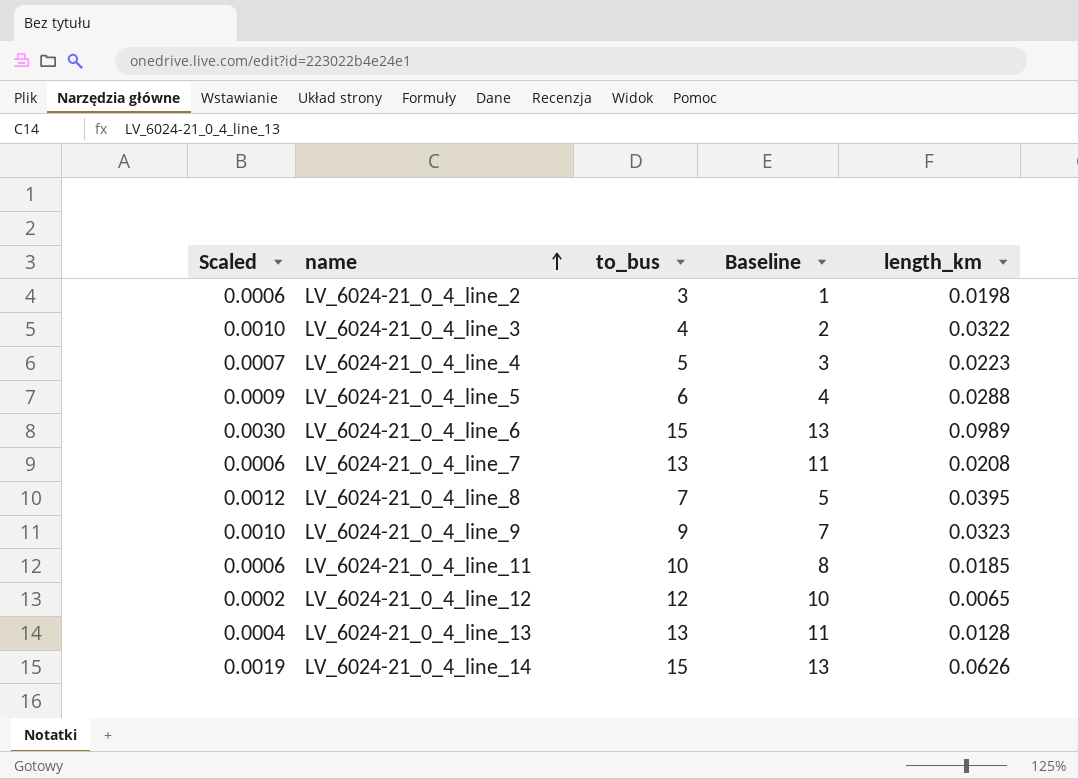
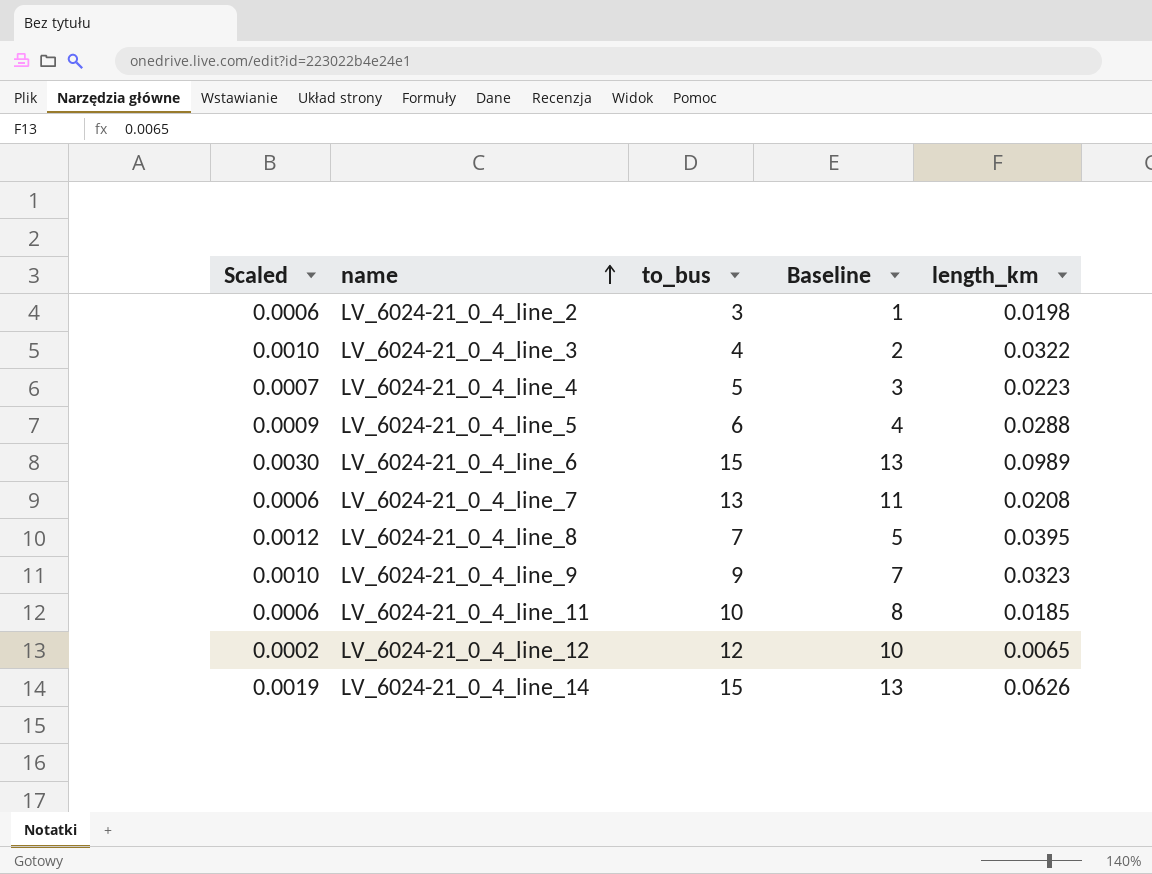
row LV_6024-21_0_4_line_13: 0.0004 | 13 | 11 | 0.0128 -> none

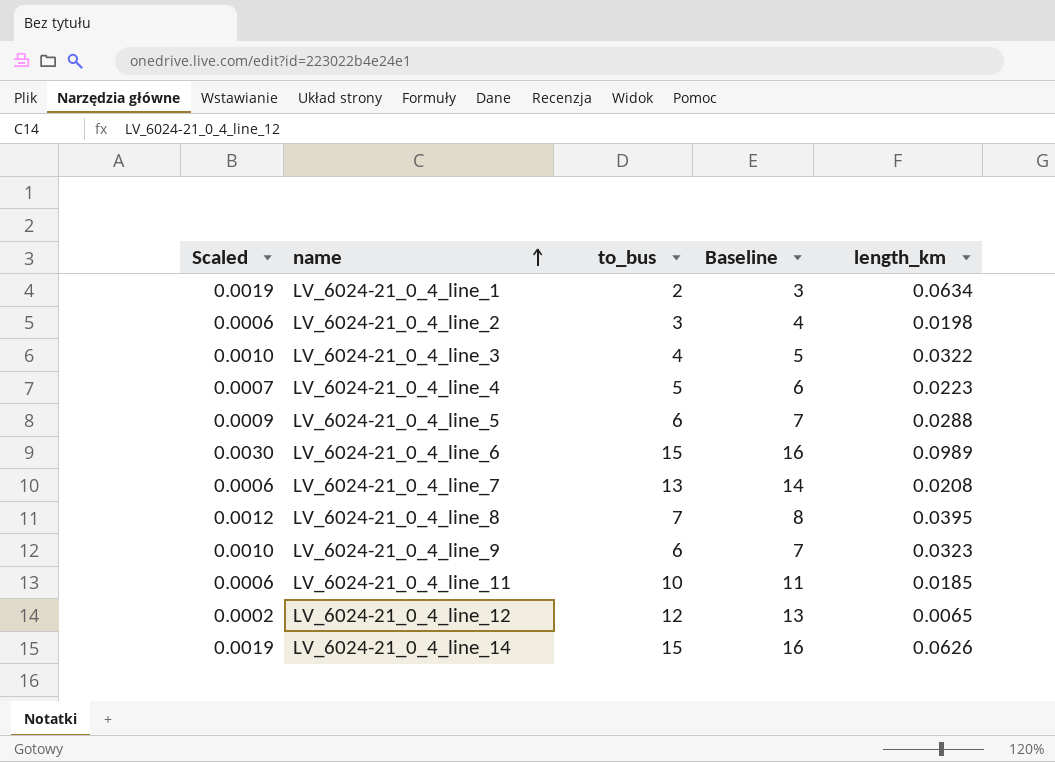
column Baseline | formula: [to_bus] - 2 -> [to_bus] + 1
row LV_6024-21_0_4_line_1: none -> 0.0019 | 2 | 3 | 0.0634
LV_6024-21_0_4_line_9 | to_bus: 9 -> 6

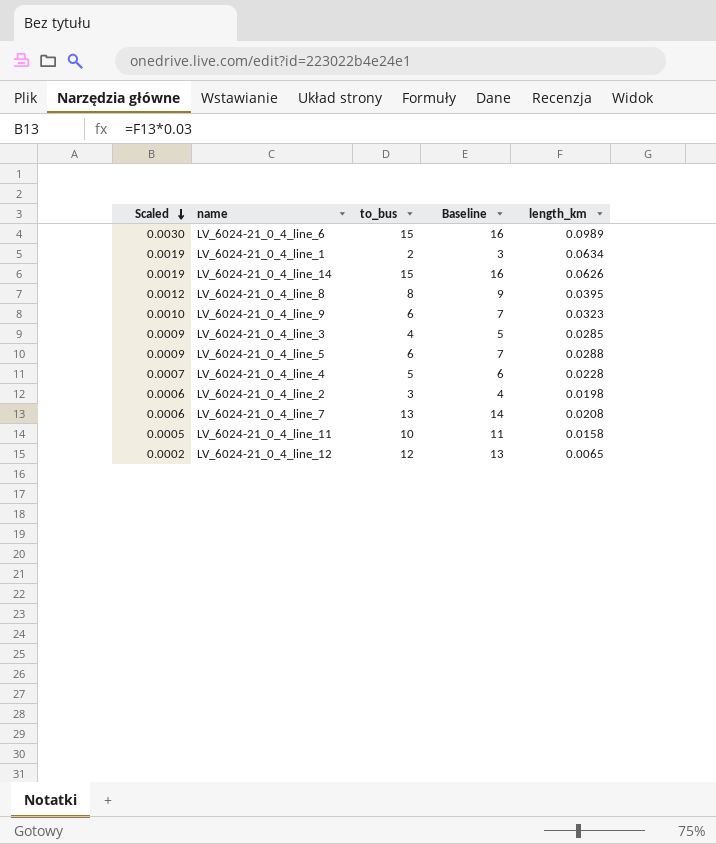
row order: name ascending -> Scaled descending
LV_6024-21_0_4_line_8 | to_bus: 7 -> 8
LV_6024-21_0_4_line_8 | Baseline: 8 -> 9
LV_6024-21_0_4_line_3 | Scaled: 0.0010 -> 0.0009
LV_6024-21_0_4_line_3 | length_km: 0.0322 -> 0.0285
LV_6024-21_0_4_line_4 | length_km: 0.0223 -> 0.0228
LV_6024-21_0_4_line_11 | Scaled: 0.0006 -> 0.0005
LV_6024-21_0_4_line_11 | length_km: 0.0185 -> 0.0158

